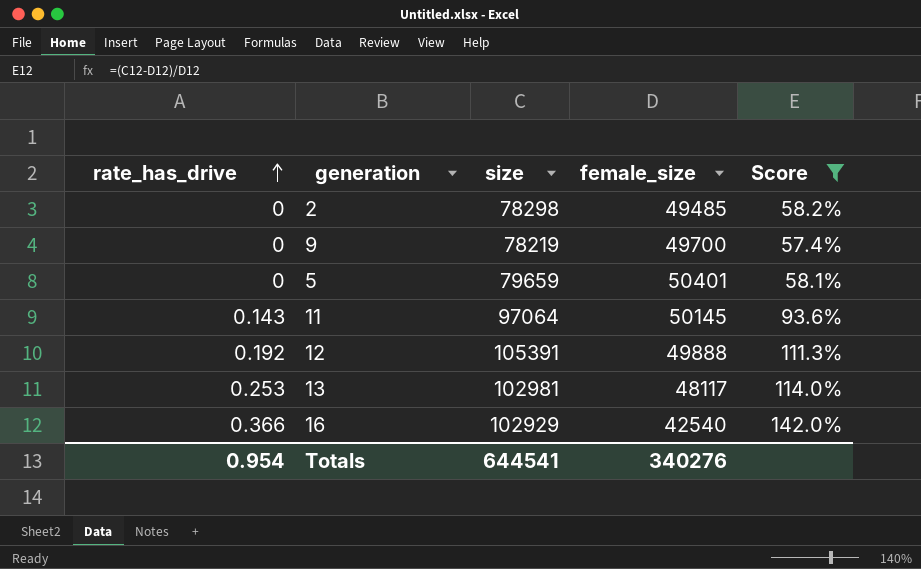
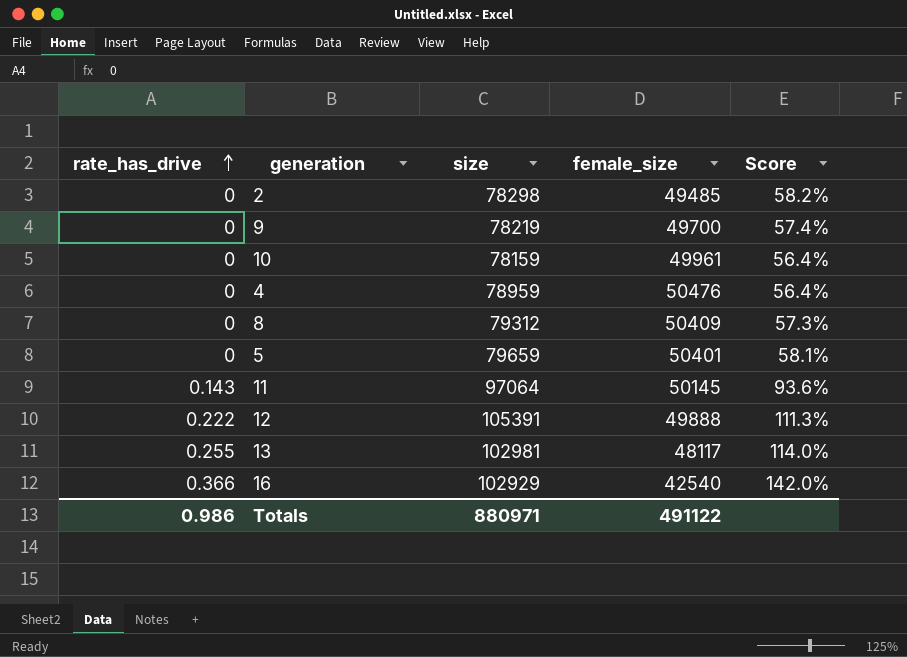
filter: Score >= 57.4% -> none
12 | rate_has_drive: 0.192 -> 0.222
13 | rate_has_drive: 0.253 -> 0.255
Totals | rate_has_drive: 0.954 -> 0.986
Totals | size: 644541 -> 880971
Totals | female_size: 340276 -> 491122

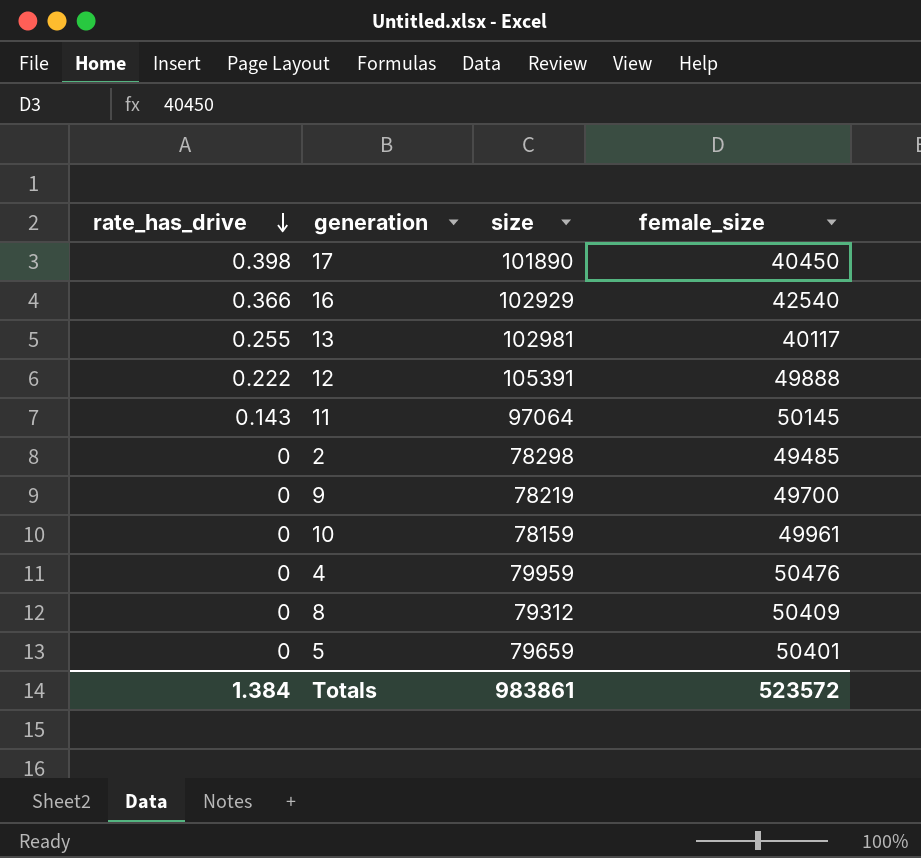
row order: rate_has_drive ascending -> rate_has_drive descending
column Score | formula: ([size] - [female_size]) / [female_size] -> none
row 17: none -> 0.398 | 101890 | 40450
13 | female_size: 48117 -> 40117
4 | size: 78959 -> 79959
Totals | rate_has_drive: 0.986 -> 1.384
Totals | size: 880971 -> 983861
Totals | female_size: 491122 -> 523572

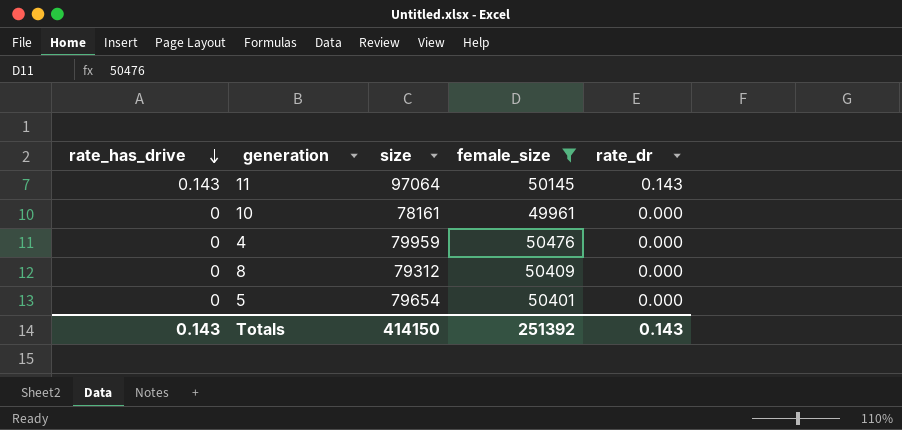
filter: none -> female_size >= 49961
column rate_dr | position: none -> 5
10 | size: 78159 -> 78161
5 | size: 79659 -> 79654
Totals | rate_has_drive: 1.384 -> 0.143
Totals | size: 983861 -> 414150
Totals | female_size: 523572 -> 251392

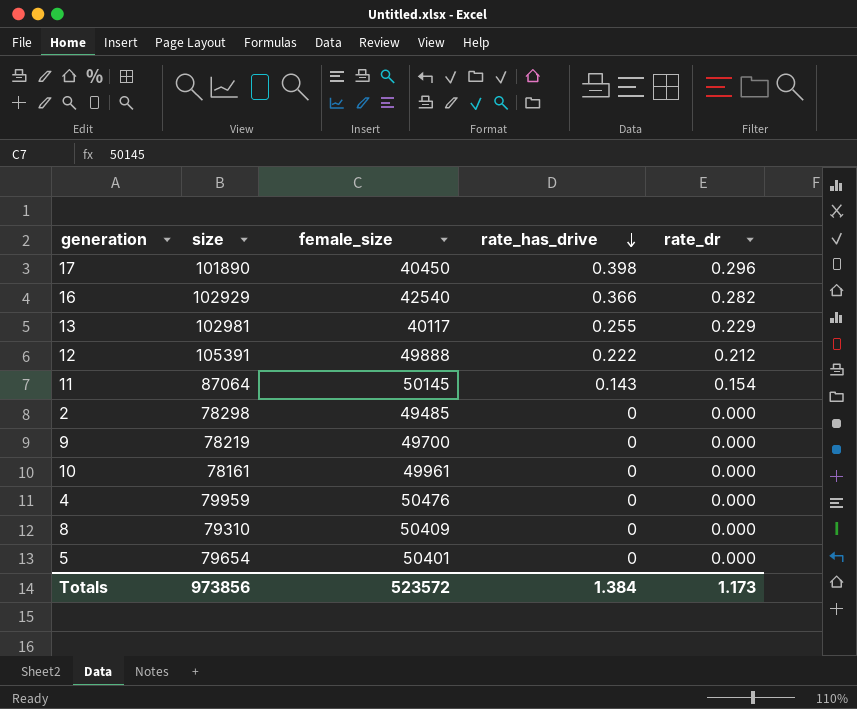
filter: female_size >= 49961 -> none
column rate_has_drive | position: 1 -> 4
11 | size: 97064 -> 87064
11 | rate_dr: 0.143 -> 0.154
8 | size: 79312 -> 79310
Totals | size: 414150 -> 973856
Totals | female_size: 251392 -> 523572
Totals | rate_has_drive: 0.143 -> 1.384
Totals | rate_dr: 0.143 -> 1.173

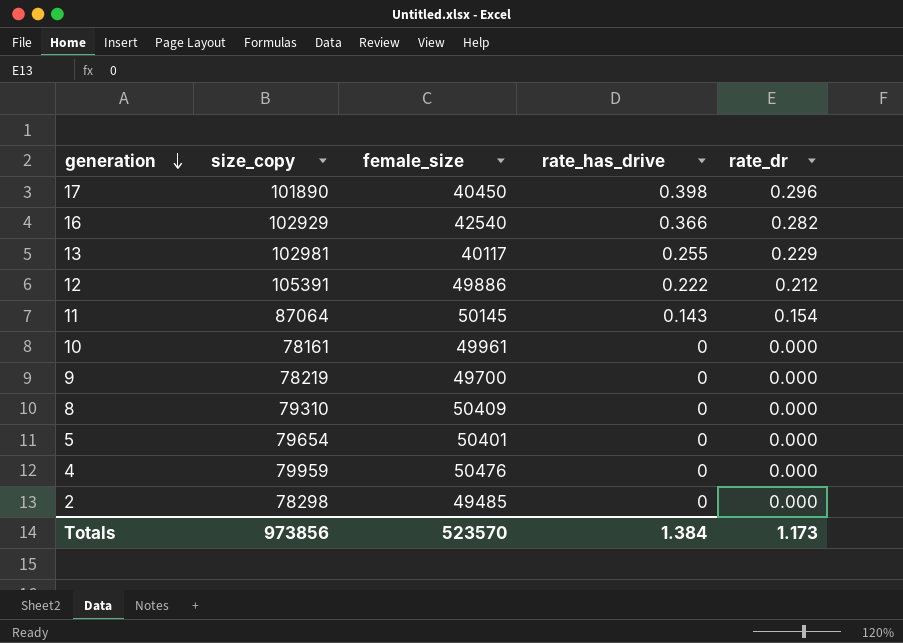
row order: rate_has_drive descending -> generation descending
column name: size -> size_copy
12 | female_size: 49888 -> 49886
Totals | female_size: 523572 -> 523570

